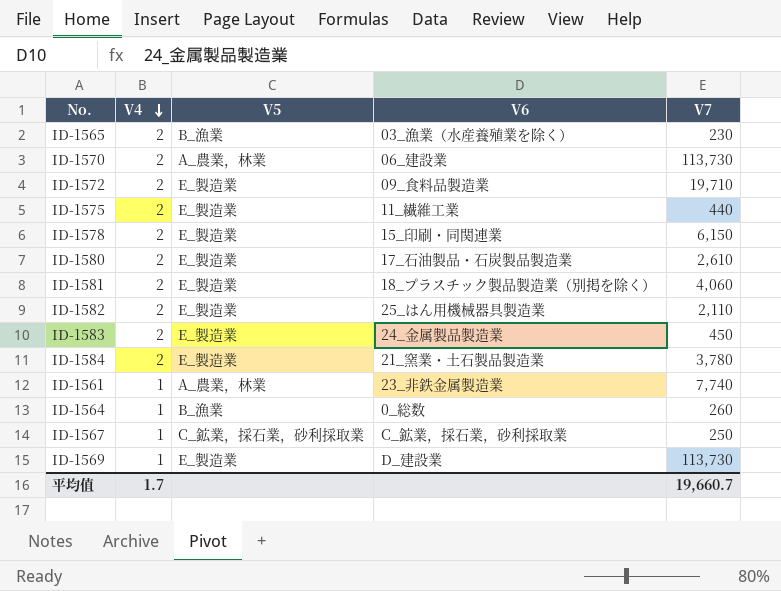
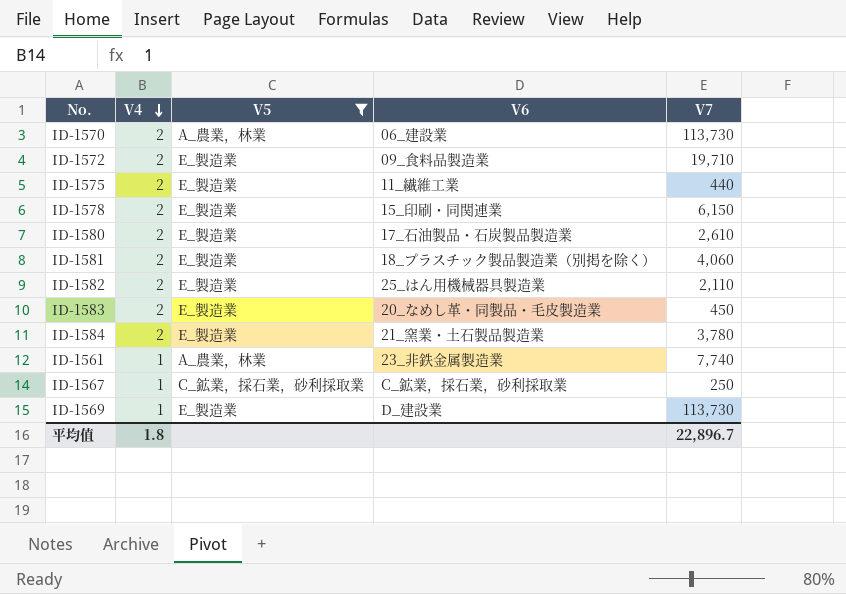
filter: none -> V5 != B_漁業
ID-1583 | V6: 24_金属製品製造業 -> 20_なめし革・同製品・毛皮製造業
平均值 | V4: 1.7 -> 1.8
平均值 | V7: 19,660.7 -> 22,896.7

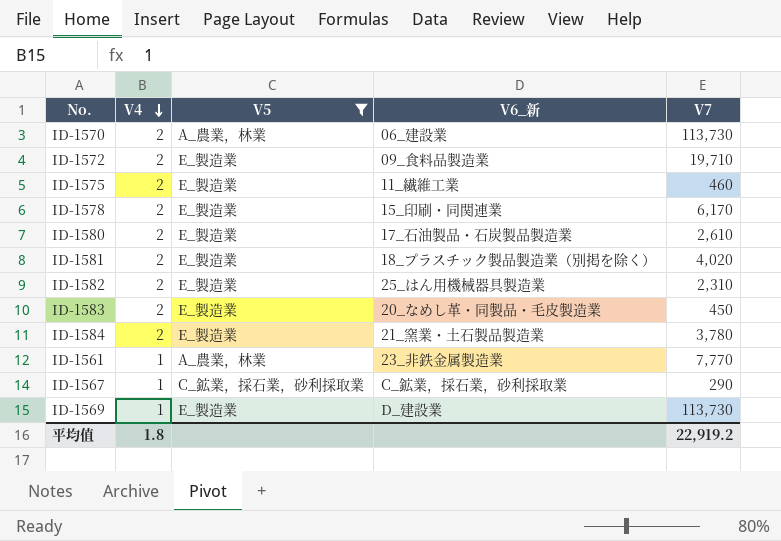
column name: V6 -> V6_新
ID-1575 | V7: 440 -> 460
ID-1578 | V7: 6,150 -> 6,170
ID-1581 | V7: 4,060 -> 4,020
ID-1582 | V7: 2,110 -> 2,310
ID-1561 | V7: 7,740 -> 7,770
ID-1567 | V7: 250 -> 290
平均值 | V7: 22,896.7 -> 22,919.2

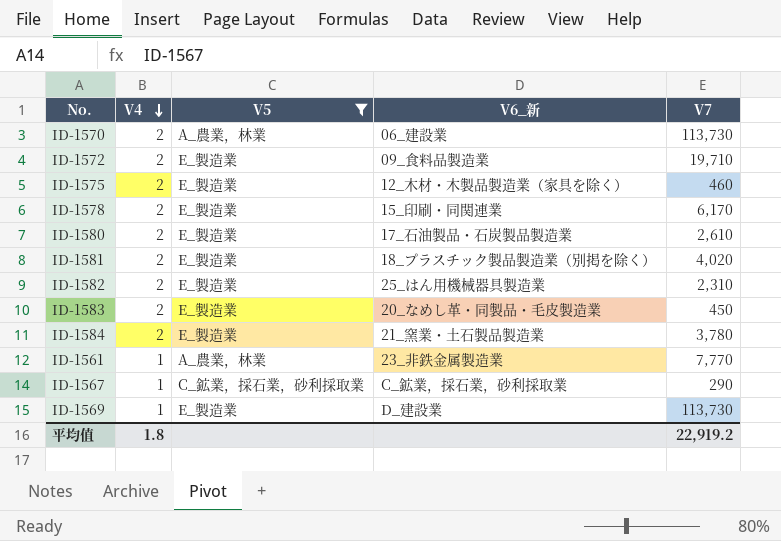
ID-1575 | V6_新: 11_繊維工業 -> 12_木材・木製品製造業（家具を除く）

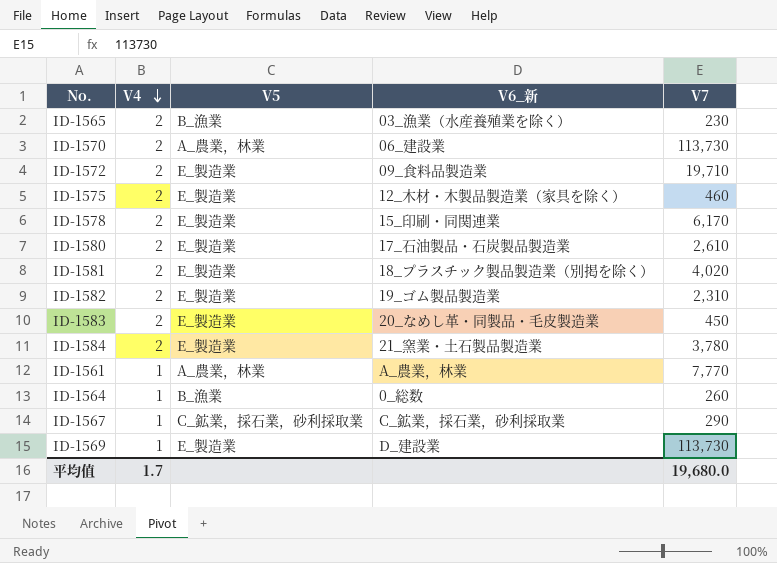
filter: V5 != B_漁業 -> none
ID-1582 | V6_新: 25_はん用機械器具製造業 -> 19_ゴム製品製造業
ID-1561 | V6_新: 23_非鉄金属製造業 -> A_農業，林業
平均值 | V4: 1.8 -> 1.7
平均值 | V7: 22,919.2 -> 19,680.0

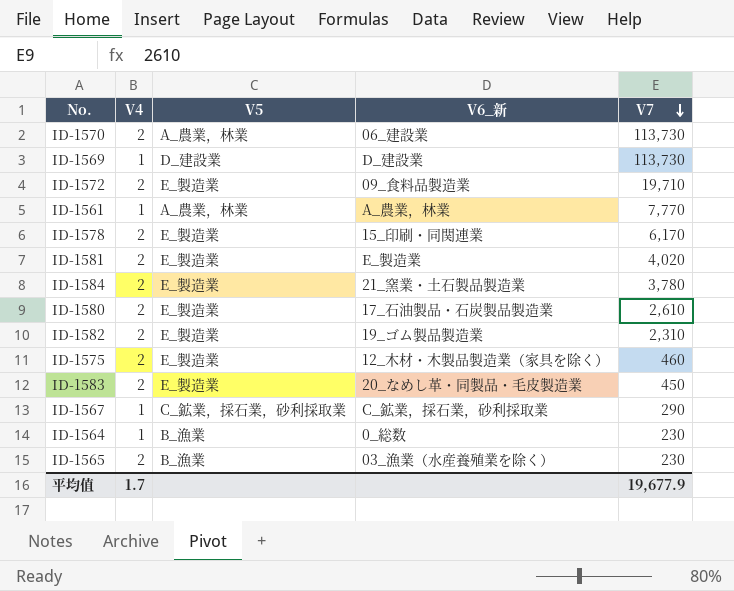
row order: V4 descending -> V7 descending
ID-1569 | V5: E_製造業 -> D_建設業
ID-1581 | V6_新: 18_プラスチック製品製造業（別掲を除く） -> E_製造業
ID-1564 | V7: 260 -> 230
平均值 | V7: 19,680.0 -> 19,677.9

